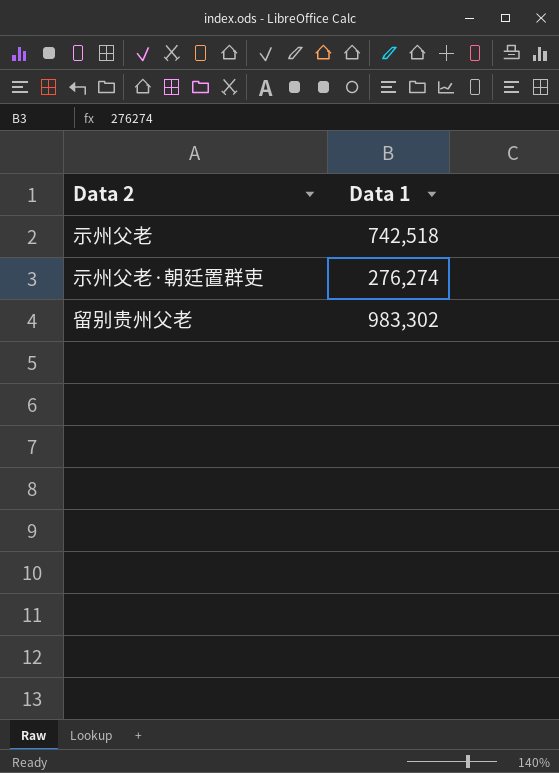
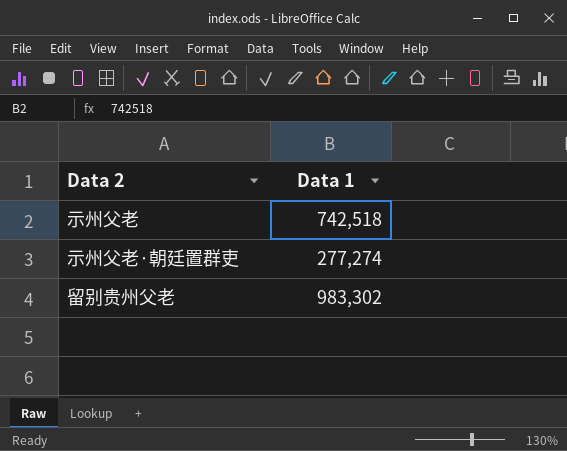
示州父老·朝廷置群吏 | Data 1: 276,274 -> 277,274

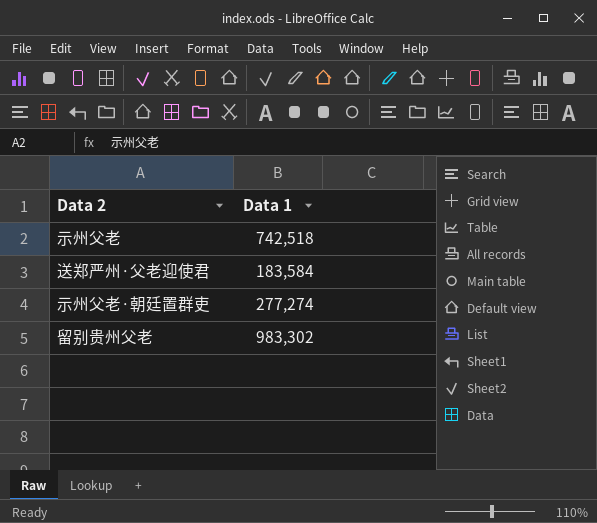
row 送郑严州·父老迎使君: none -> 183,584

